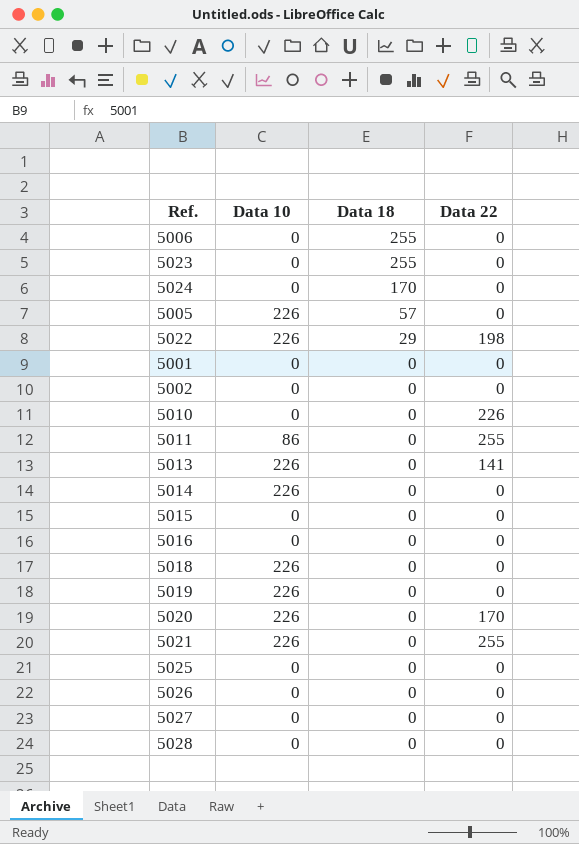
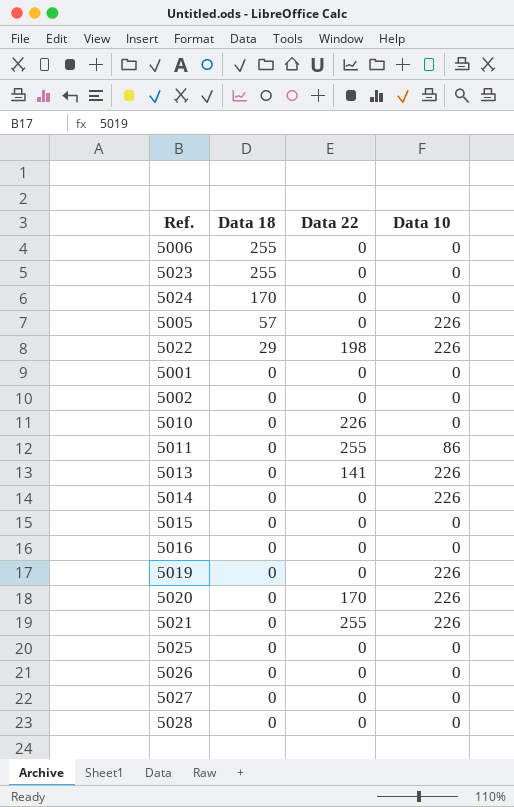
column Data 10 | position: 2 -> 4
row 5018: 226 | 0 | 0 -> none

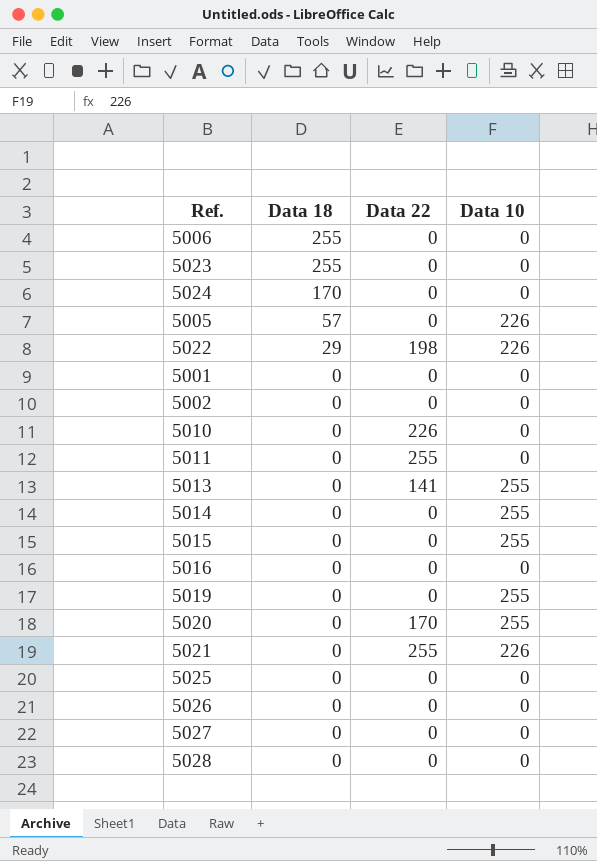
5011 | Data 10: 86 -> 0
5013 | Data 10: 226 -> 255
5014 | Data 10: 226 -> 255
5015 | Data 10: 0 -> 255
5019 | Data 10: 226 -> 255
5020 | Data 10: 226 -> 255

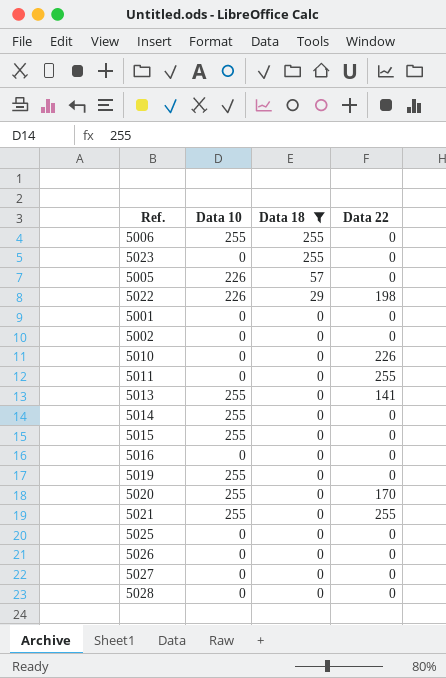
filter: none -> Data 18 != 170
column Data 10 | position: 4 -> 2
5006 | Data 10: 0 -> 255
5021 | Data 10: 226 -> 255

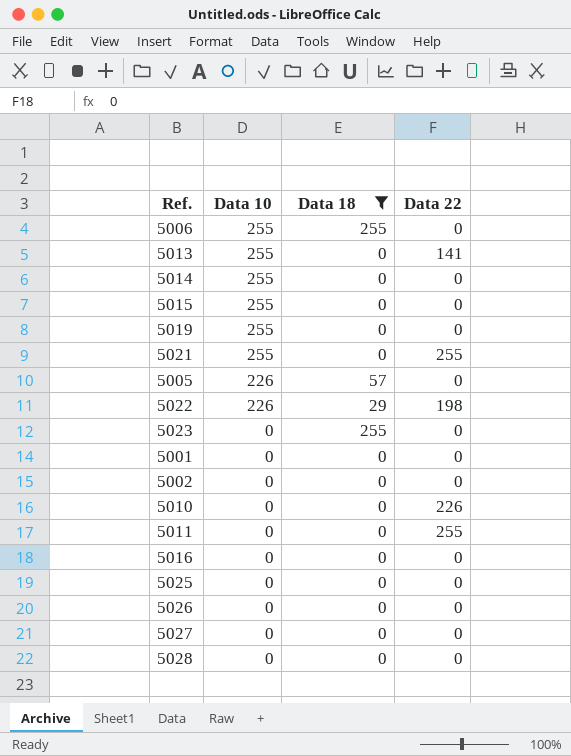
row order: Data 18 descending -> Data 10 descending
row 5020: 255 | 0 | 170 -> none

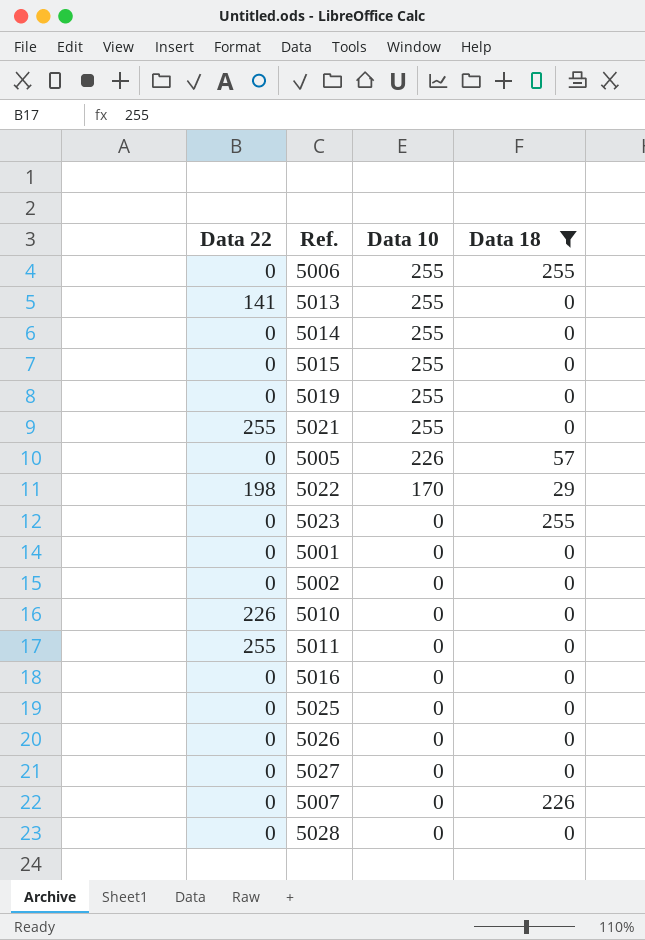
column Data 22 | position: 4 -> 1
5022 | Data 10: 226 -> 170
row 5007: none -> 0 | 0 | 226

